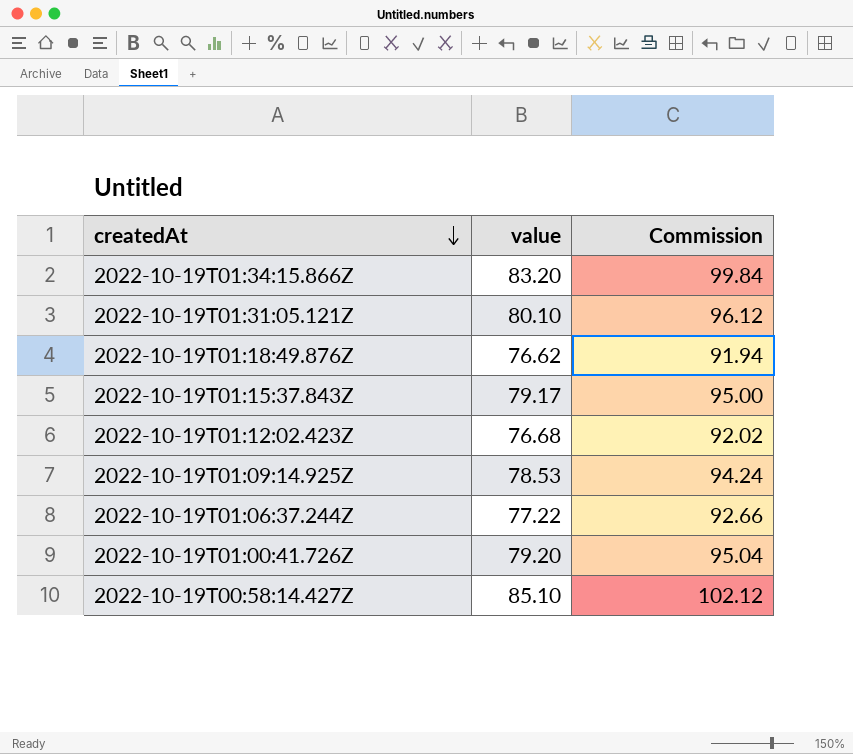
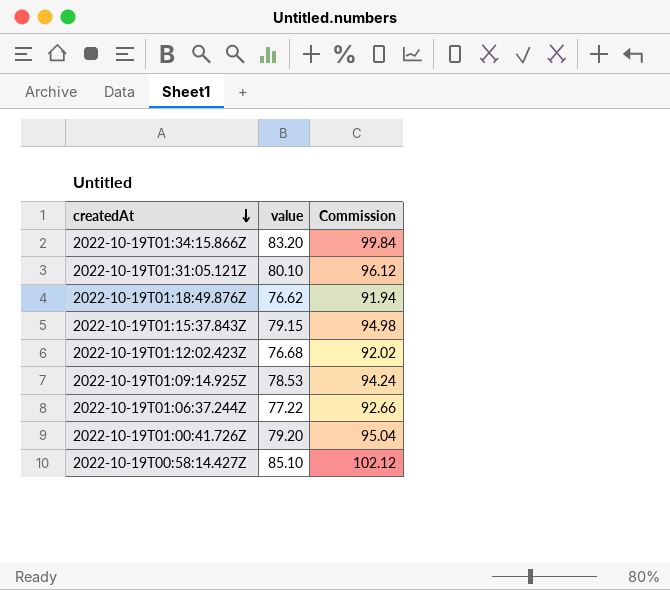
2022-10-19T01:15:37.843Z | value: 79.17 -> 79.15
2022-10-19T01:15:37.843Z | Commission: 95.00 -> 94.98

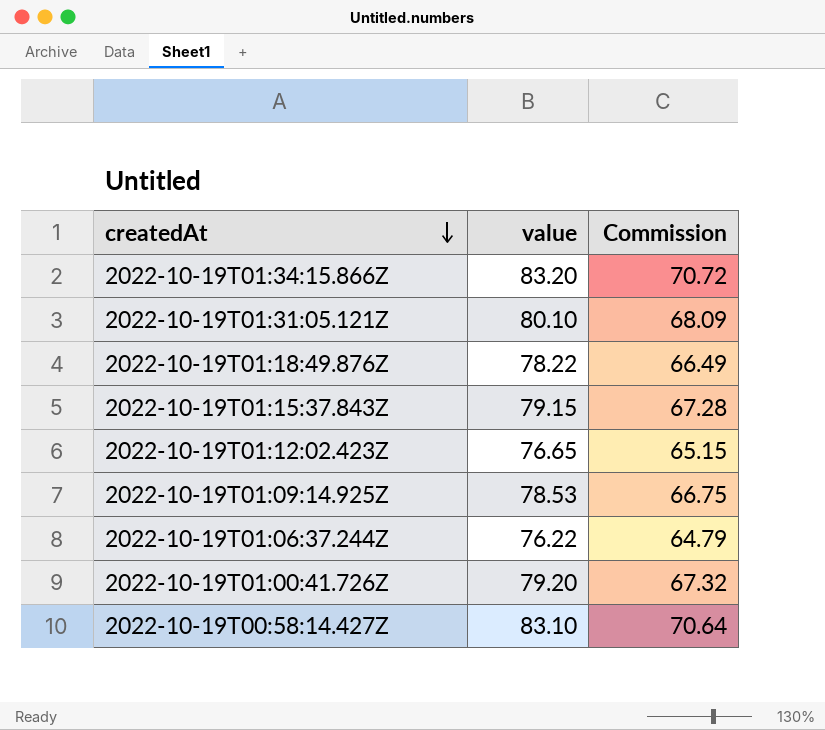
column Commission | formula: [value] * 1.2 -> [value] * 0.85
2022-10-19T01:18:49.876Z | value: 76.62 -> 78.22
2022-10-19T01:12:02.423Z | value: 76.68 -> 76.65
2022-10-19T01:06:37.244Z | value: 77.22 -> 76.22
2022-10-19T00:58:14.427Z | value: 85.10 -> 83.10

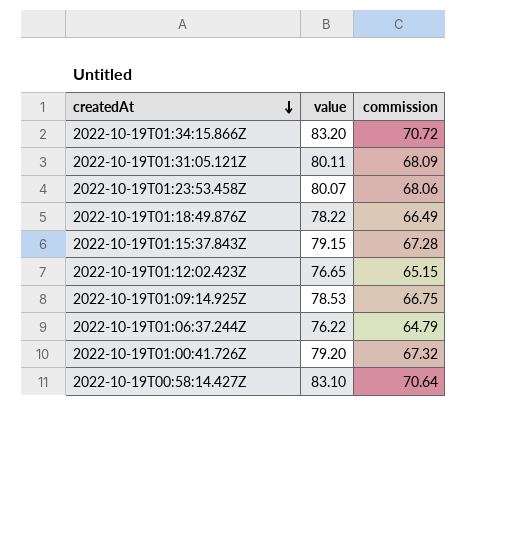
column name: Commission -> commission
2022-10-19T01:31:05.121Z | value: 80.10 -> 80.11
row 2022-10-19T01:23:53.458Z: none -> 80.07 | 68.06

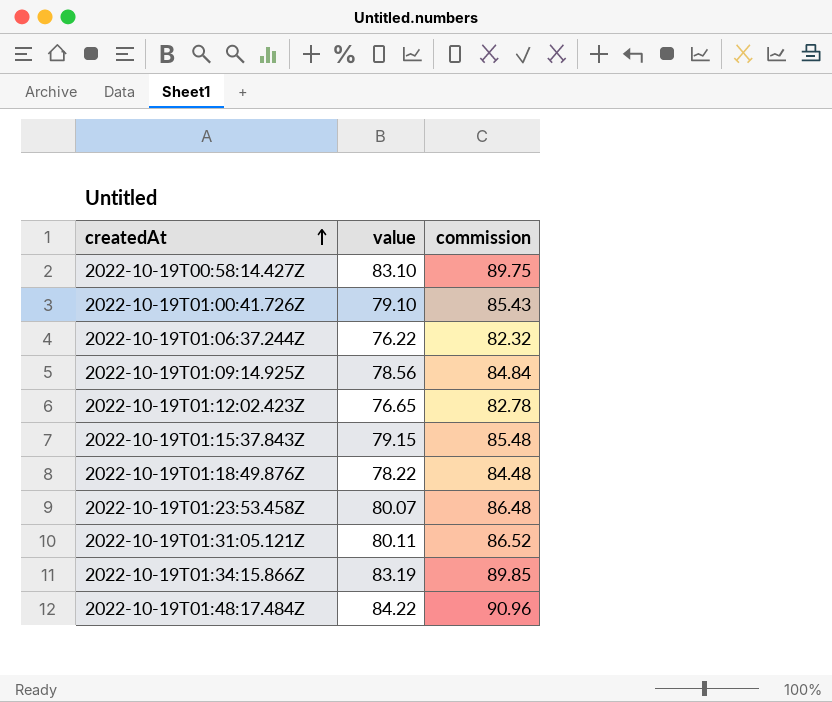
row order: createdAt descending -> createdAt ascending
column commission | formula: [value] * 0.85 -> [value] * 1.08
2022-10-19T01:00:41.726Z | value: 79.20 -> 79.10
2022-10-19T01:09:14.925Z | value: 78.53 -> 78.56
2022-10-19T01:34:15.866Z | value: 83.20 -> 83.19
row 2022-10-19T01:48:17.484Z: none -> 84.22 | 90.96

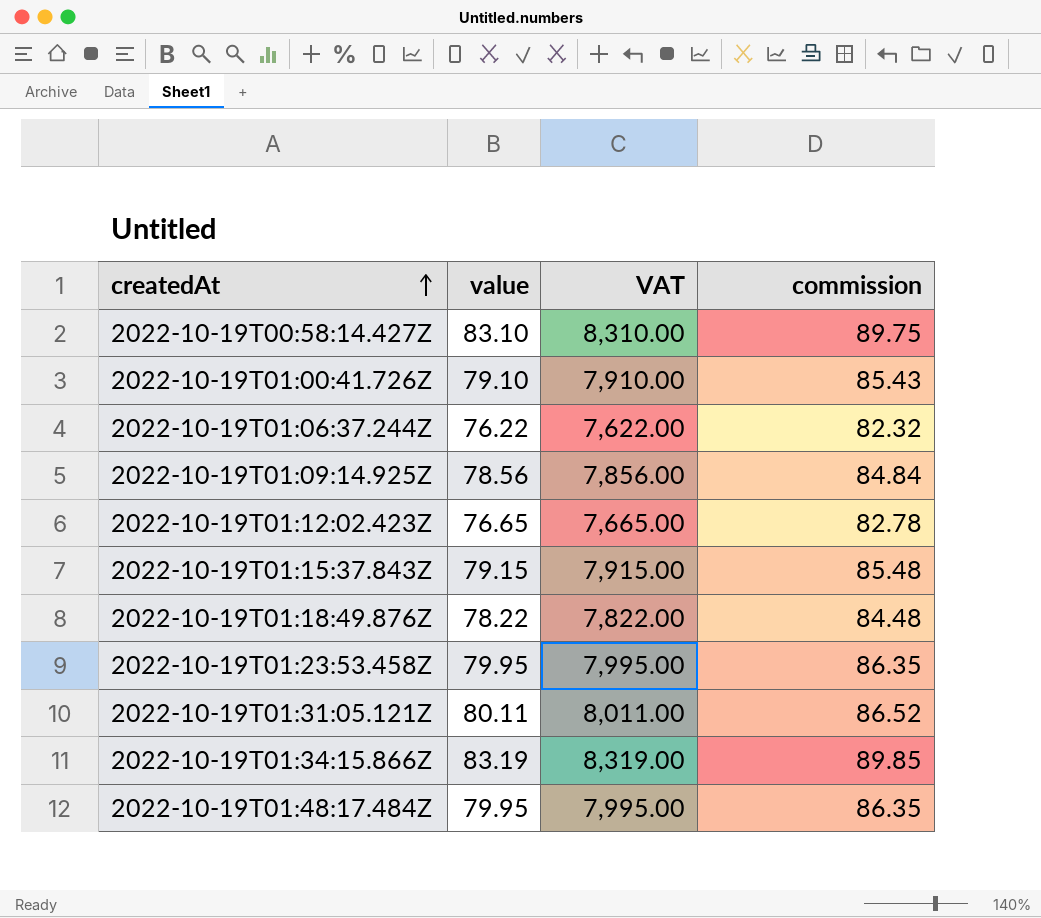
column VAT | formula: none -> [value] * 100
2022-10-19T01:23:53.458Z | value: 80.07 -> 79.95
2022-10-19T01:23:53.458Z | commission: 86.48 -> 86.35
2022-10-19T01:48:17.484Z | value: 84.22 -> 79.95
2022-10-19T01:48:17.484Z | commission: 90.96 -> 86.35

